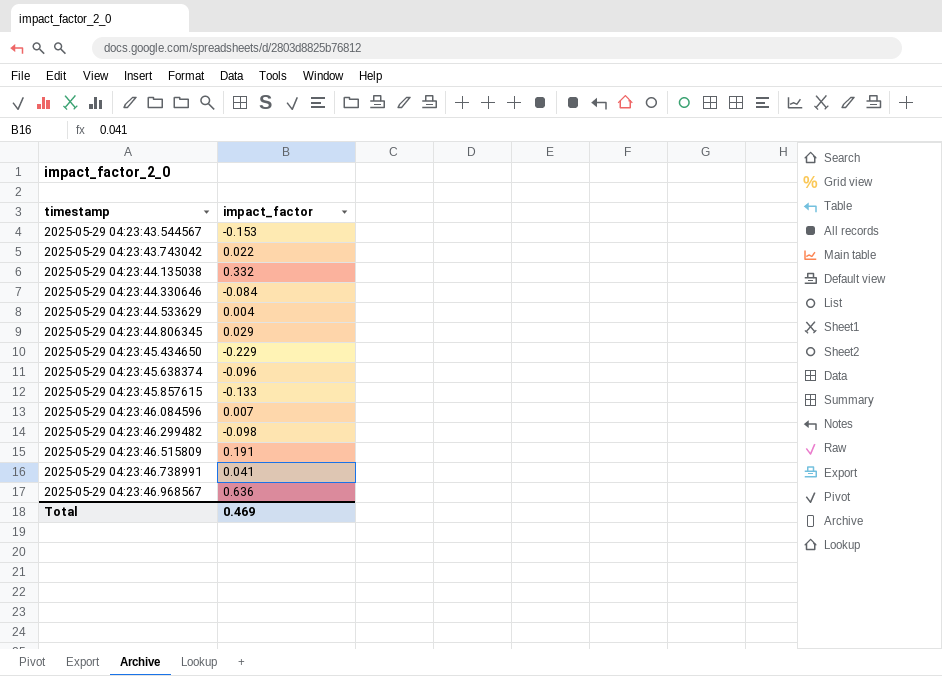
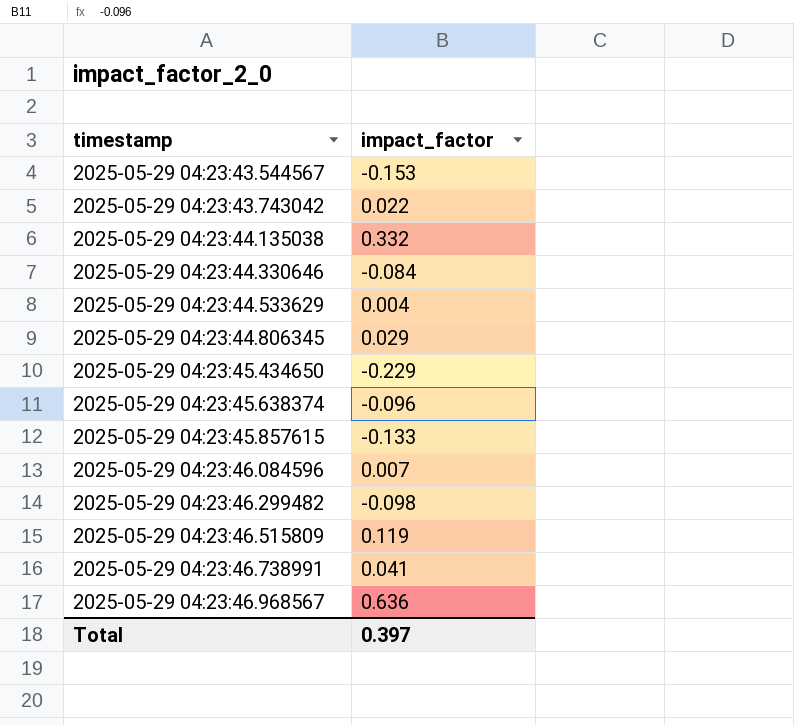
2025-05-29 04:23:46.515809 | impact_factor: 0.191 -> 0.119
Total | impact_factor: 0.469 -> 0.397

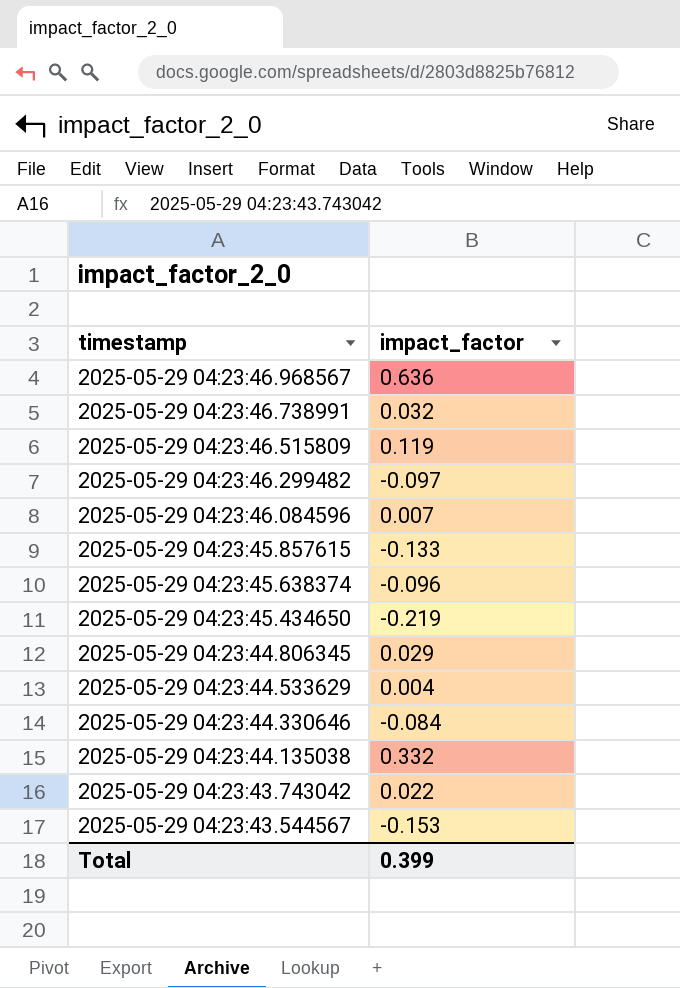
row order: timestamp ascending -> timestamp descending
2025-05-29 04:23:46.738991 | impact_factor: 0.041 -> 0.032
2025-05-29 04:23:46.299482 | impact_factor: -0.098 -> -0.097
2025-05-29 04:23:45.434650 | impact_factor: -0.229 -> -0.219
Total | impact_factor: 0.397 -> 0.399

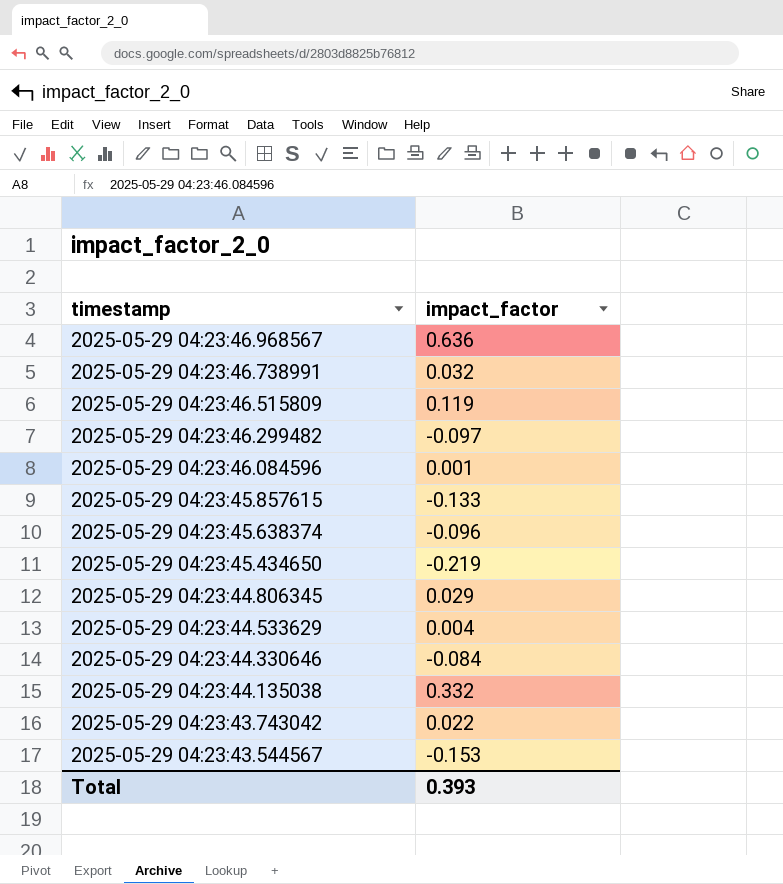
2025-05-29 04:23:46.084596 | impact_factor: 0.007 -> 0.001
Total | impact_factor: 0.399 -> 0.393

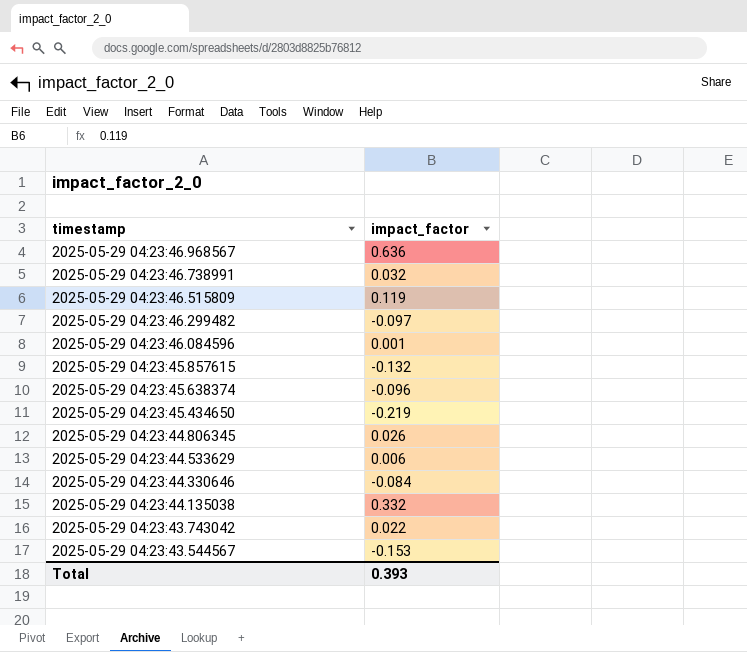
2025-05-29 04:23:45.857615 | impact_factor: -0.133 -> -0.132
2025-05-29 04:23:44.806345 | impact_factor: 0.029 -> 0.026
2025-05-29 04:23:44.533629 | impact_factor: 0.004 -> 0.006

